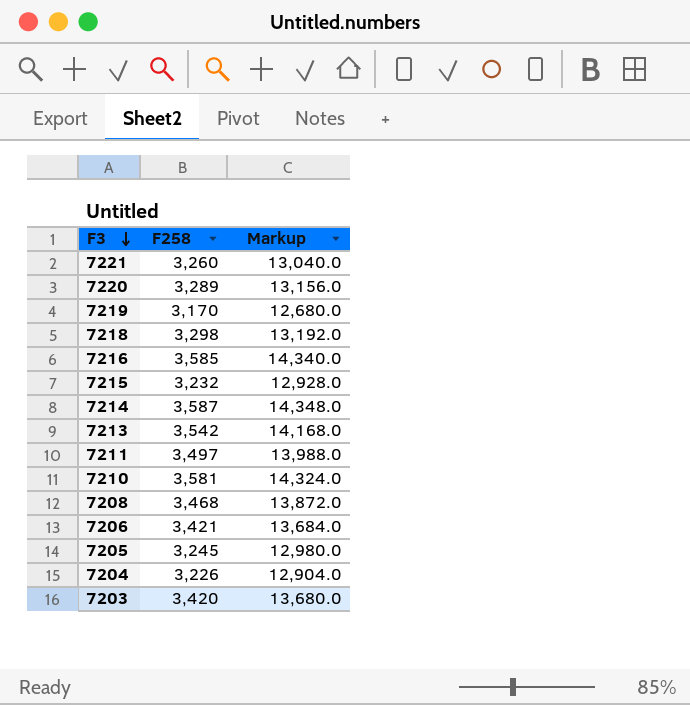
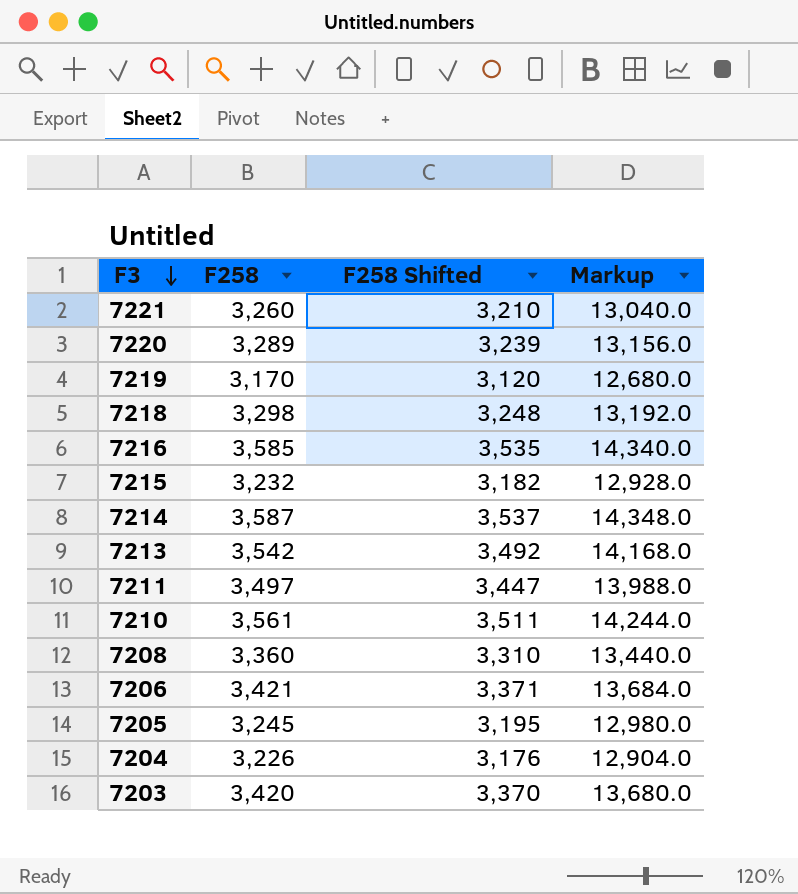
column F258 Shifted | formula: none -> [F258] - 50
7210 | F258: 3,581 -> 3,561
7210 | Markup: 14,324.0 -> 14,244.0
7208 | F258: 3,468 -> 3,360
7208 | Markup: 13,872.0 -> 13,440.0

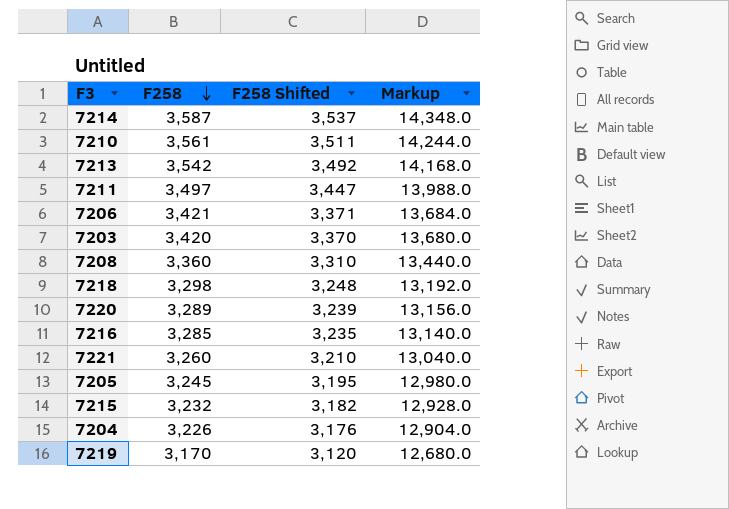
row order: F3 descending -> F258 descending
7216 | F258: 3,585 -> 3,285
7216 | F258 Shifted: 3,535 -> 3,235
7216 | Markup: 14,340.0 -> 13,140.0

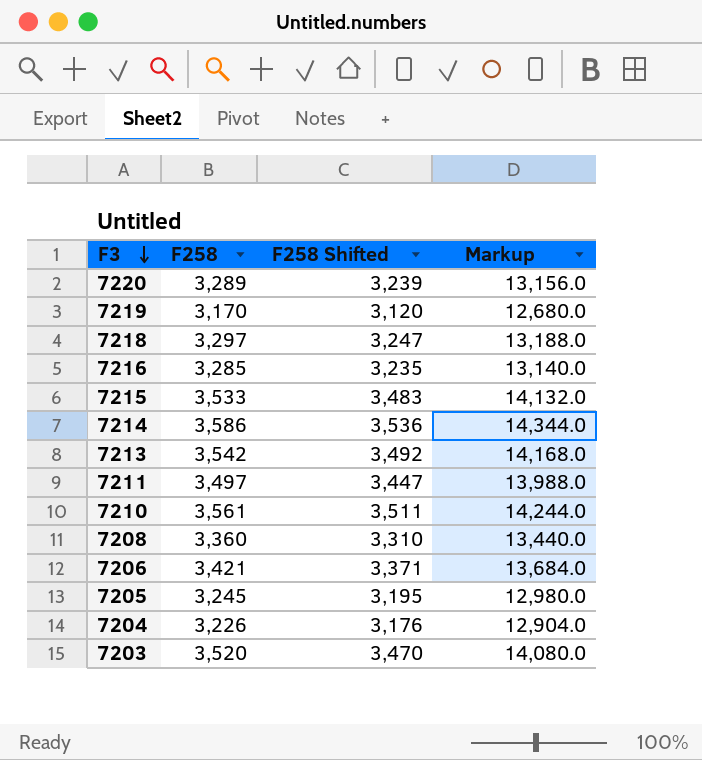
row order: F258 descending -> F3 descending
row 7221: 3,260 | 3,210 | 13,040.0 -> none
7218 | F258: 3,298 -> 3,297
7218 | F258 Shifted: 3,248 -> 3,247
7218 | Markup: 13,192.0 -> 13,188.0
7215 | F258: 3,232 -> 3,533
7215 | F258 Shifted: 3,182 -> 3,483
7215 | Markup: 12,928.0 -> 14,132.0
7214 | F258: 3,587 -> 3,586
7214 | F258 Shifted: 3,537 -> 3,536
7214 | Markup: 14,348.0 -> 14,344.0
7203 | F258: 3,420 -> 3,520
7203 | F258 Shifted: 3,370 -> 3,470
7203 | Markup: 13,680.0 -> 14,080.0

